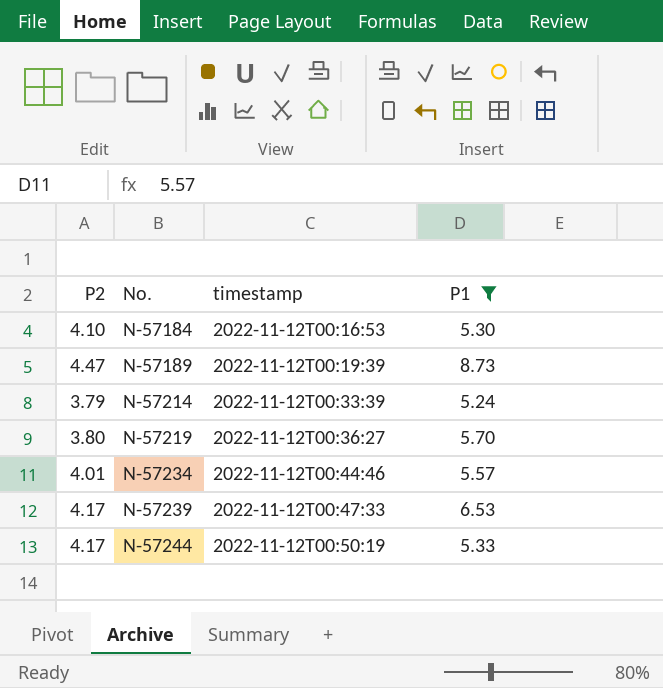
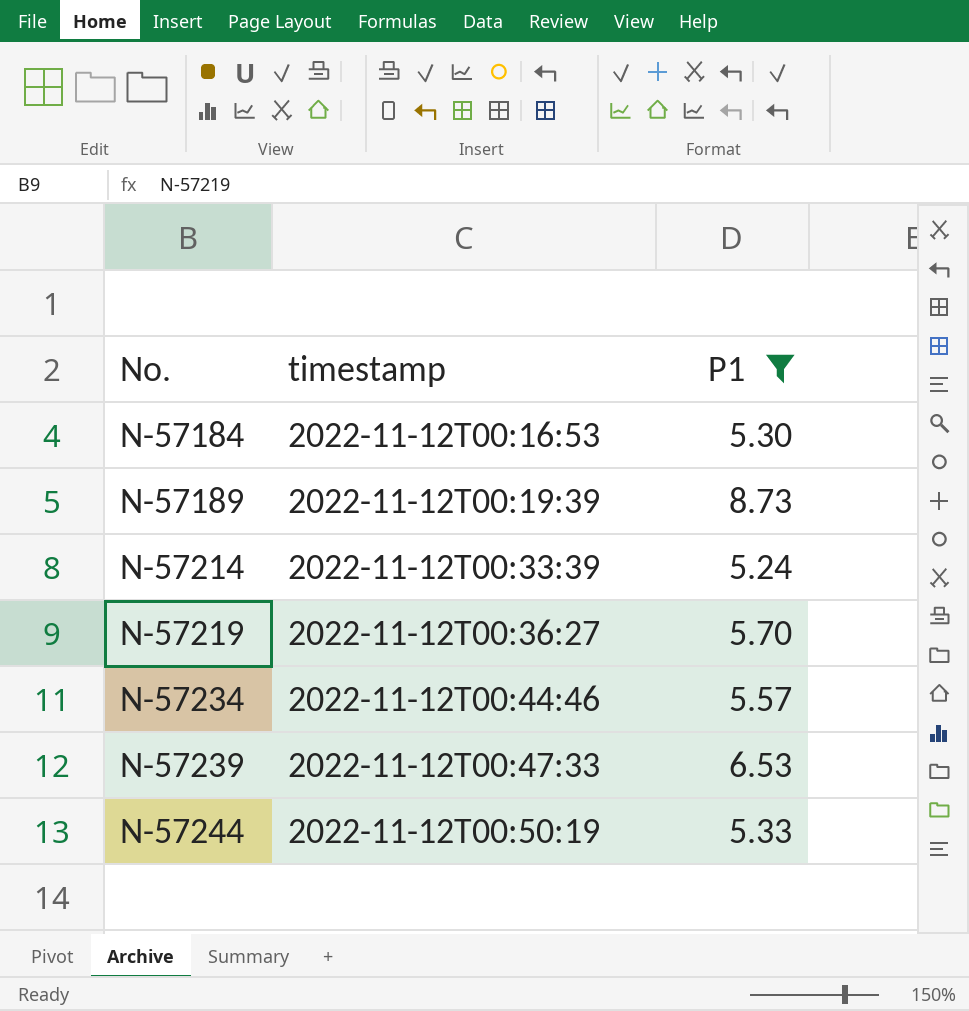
column P2 | position: 1 -> none

